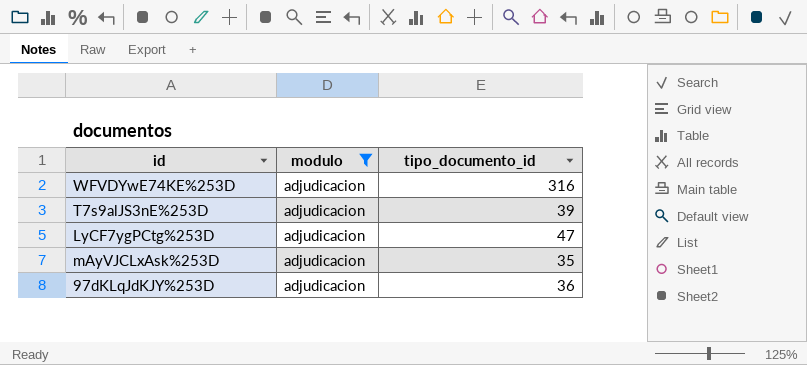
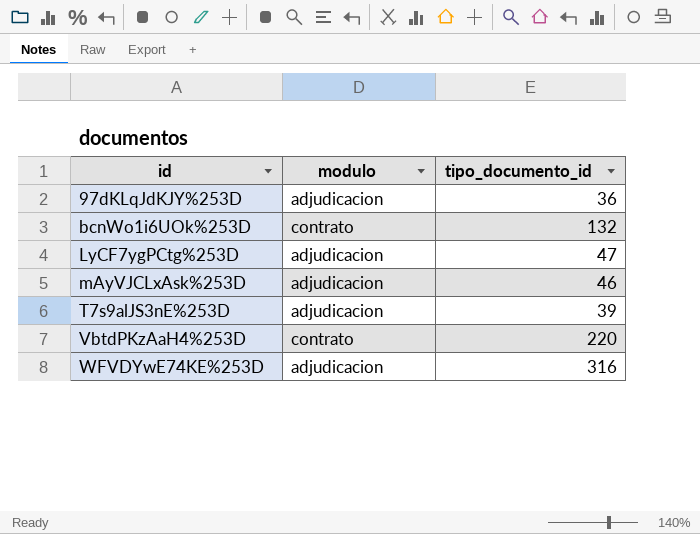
filter: modulo = adjudicacion -> none
row order: none -> id ascending
mAyVJCLxAsk%253D | tipo_documento_id: 35 -> 46

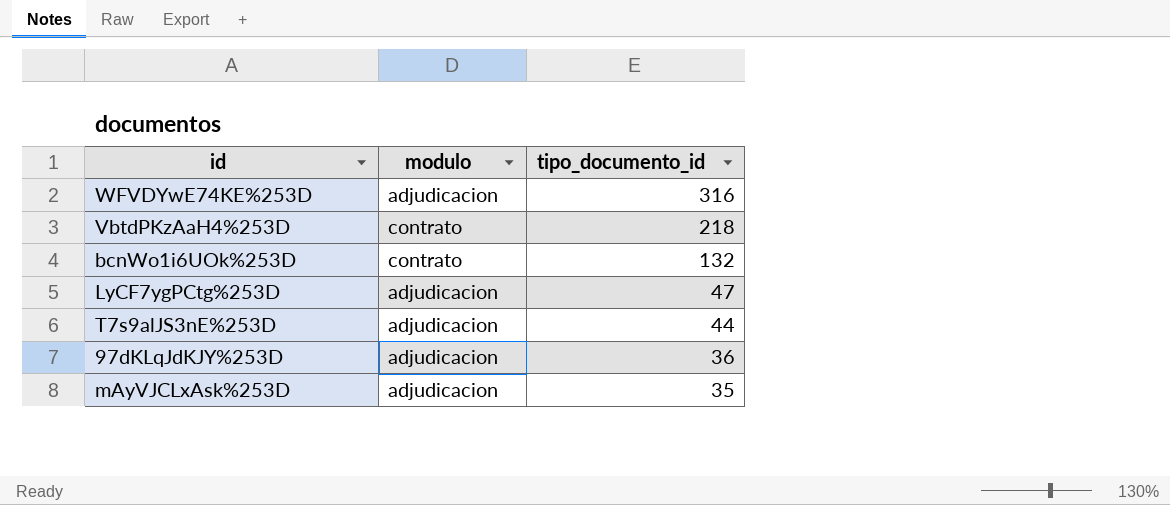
row order: id ascending -> tipo_documento_id descending
VbtdPKzAaH4%253D | tipo_documento_id: 220 -> 218
T7s9alJS3nE%253D | tipo_documento_id: 39 -> 44
mAyVJCLxAsk%253D | tipo_documento_id: 46 -> 35

